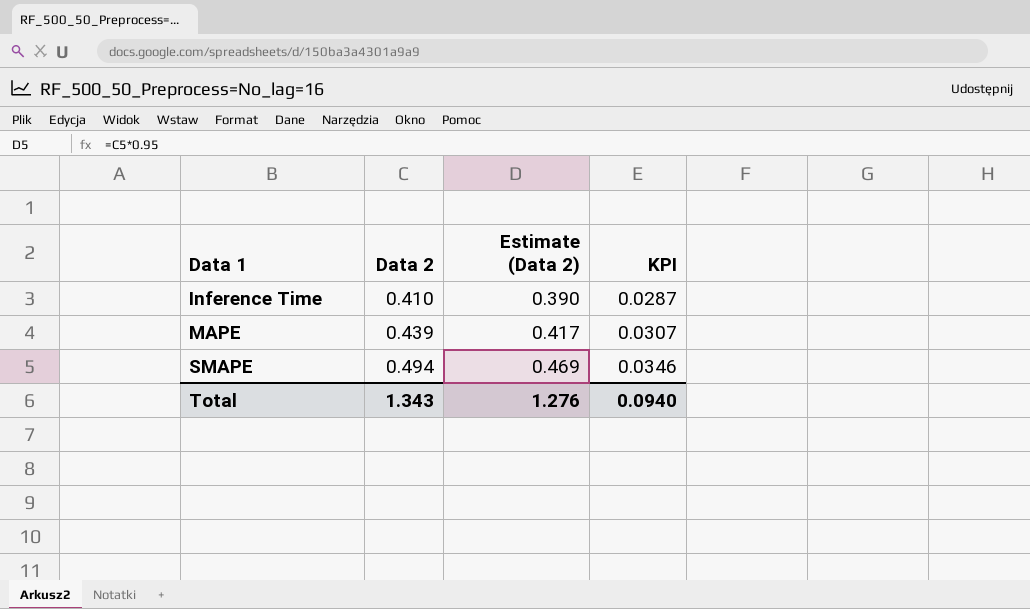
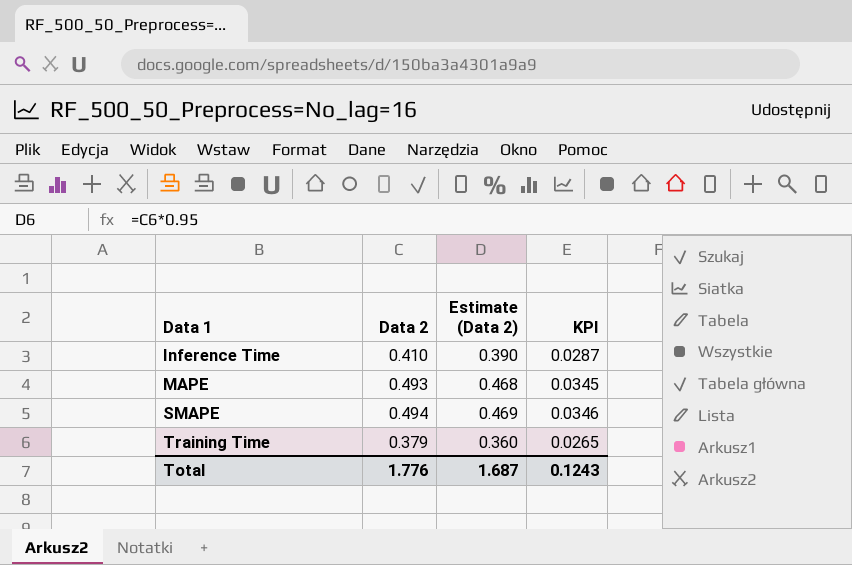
MAPE | Data 2: 0.439 -> 0.493
MAPE | Estimate (Data 2): 0.417 -> 0.468
MAPE | KPI: 0.0307 -> 0.0345
row Training Time: none -> 0.379 | 0.360 | 0.0265
Total | Data 2: 1.343 -> 1.776
Total | Estimate (Data 2): 1.276 -> 1.687
Total | KPI: 0.0940 -> 0.1243

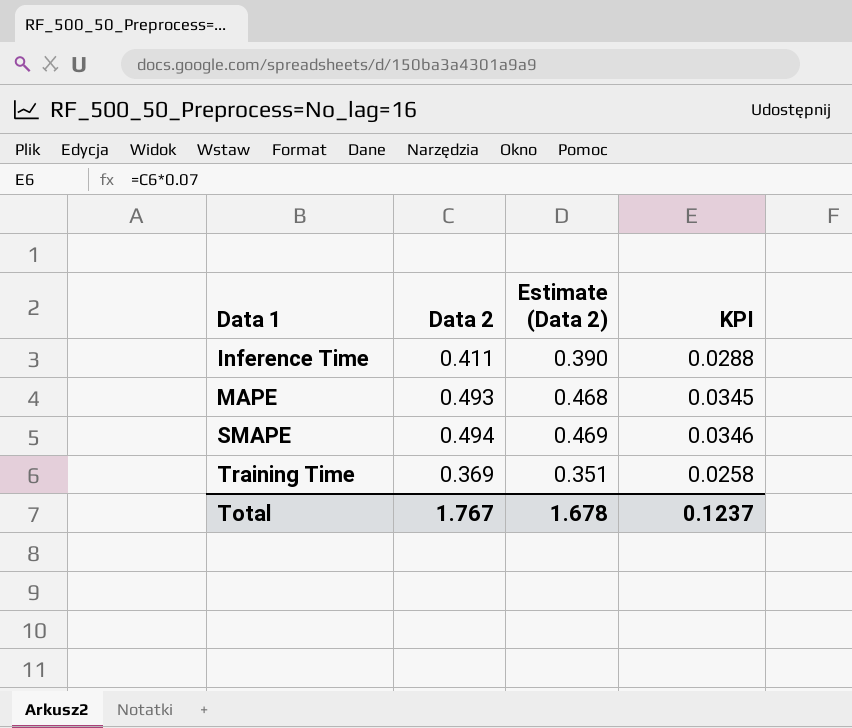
Inference Time | Data 2: 0.410 -> 0.411
Inference Time | KPI: 0.0287 -> 0.0288
Training Time | Data 2: 0.379 -> 0.369
Training Time | Estimate (Data 2): 0.360 -> 0.351
Training Time | KPI: 0.0265 -> 0.0258
Total | Data 2: 1.776 -> 1.767
Total | Estimate (Data 2): 1.687 -> 1.678
Total | KPI: 0.1243 -> 0.1237

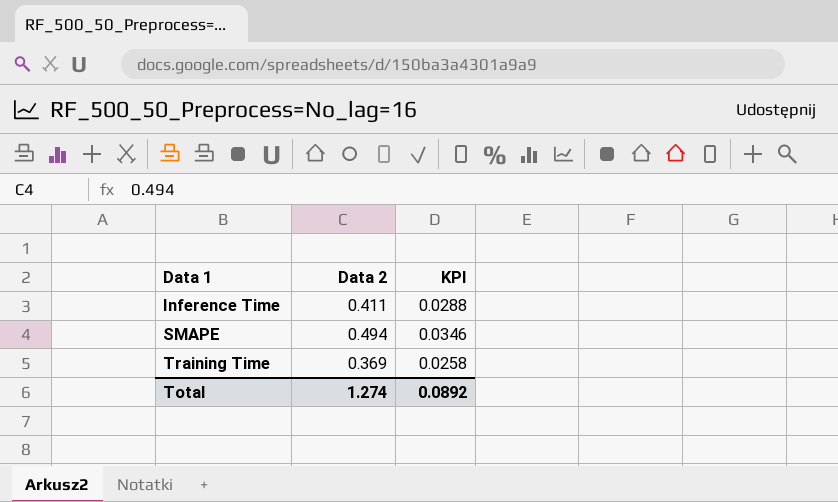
column Estimate (Data 2) | formula: [Data 2] * 0.95 -> none
row MAPE: 0.493 | 0.468 | 0.0345 -> none
Total | Data 2: 1.767 -> 1.274
Total | KPI: 0.1237 -> 0.0892

